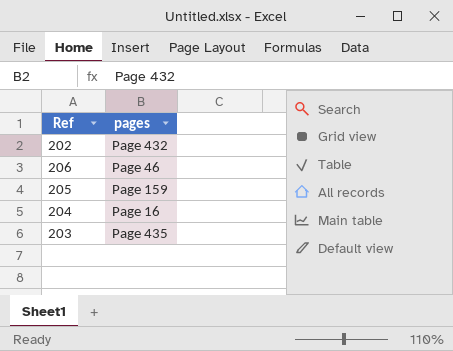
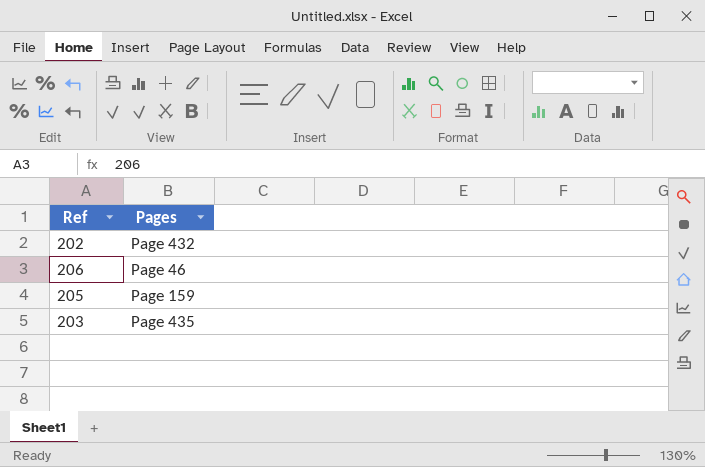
column name: pages -> Pages
row 204: Page 16 -> none

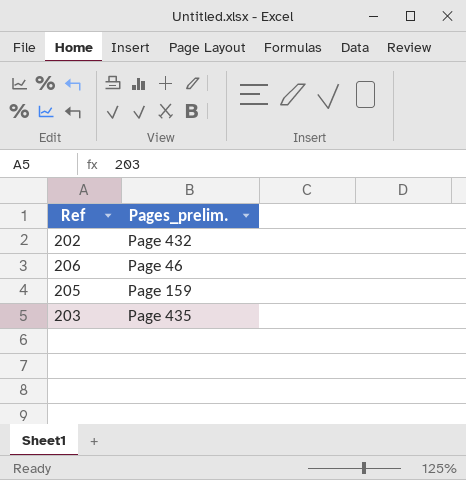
column name: Pages -> Pages_prelim.

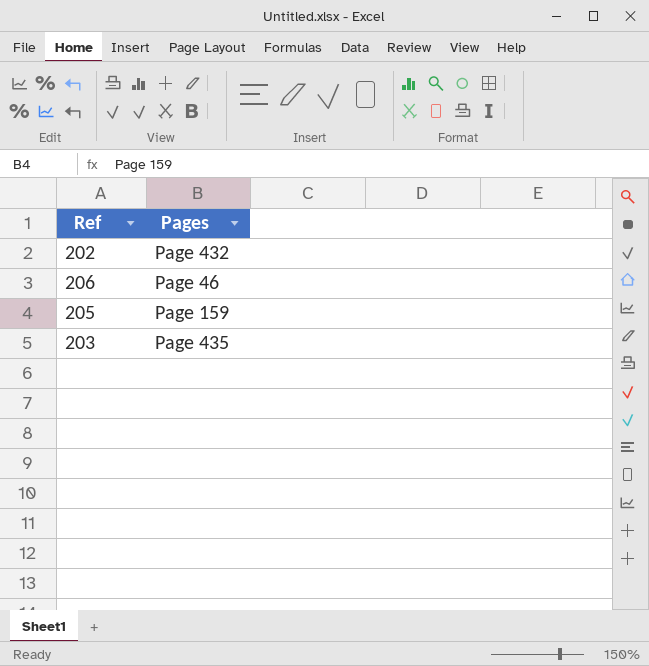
column name: Pages_prelim. -> Pages

